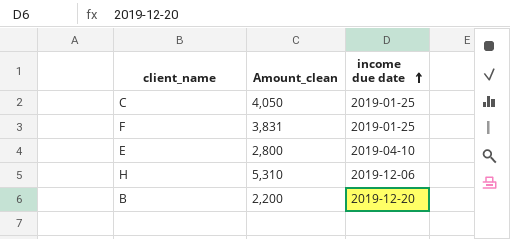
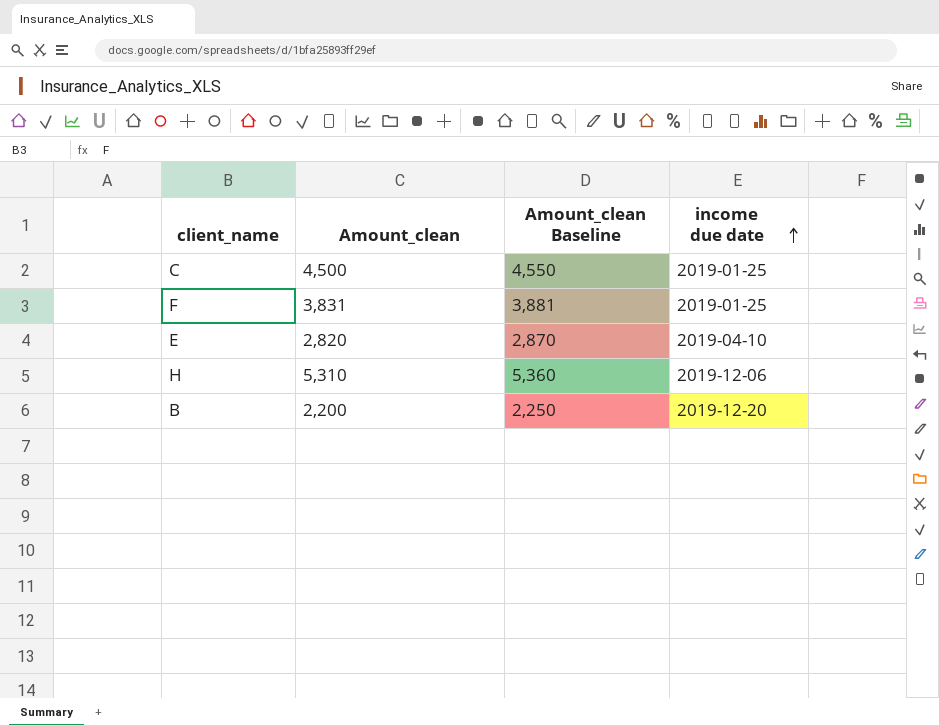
column Amount_clean Baseline | formula: none -> [Amount_clean] + 50
C | Amount_clean: 4,050 -> 4,500
E | Amount_clean: 2,800 -> 2,820

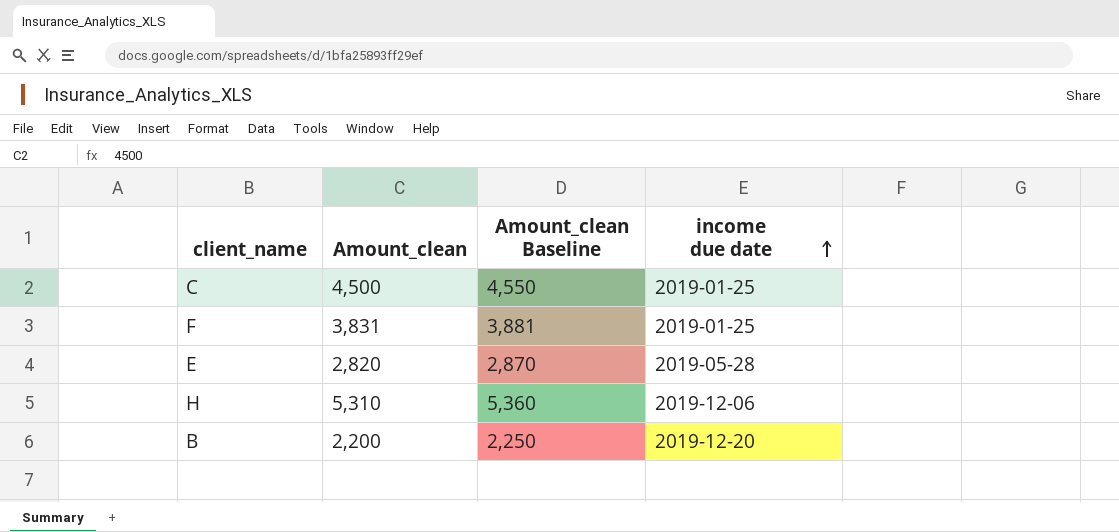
E | income due date: 2019-04-10 -> 2019-05-28

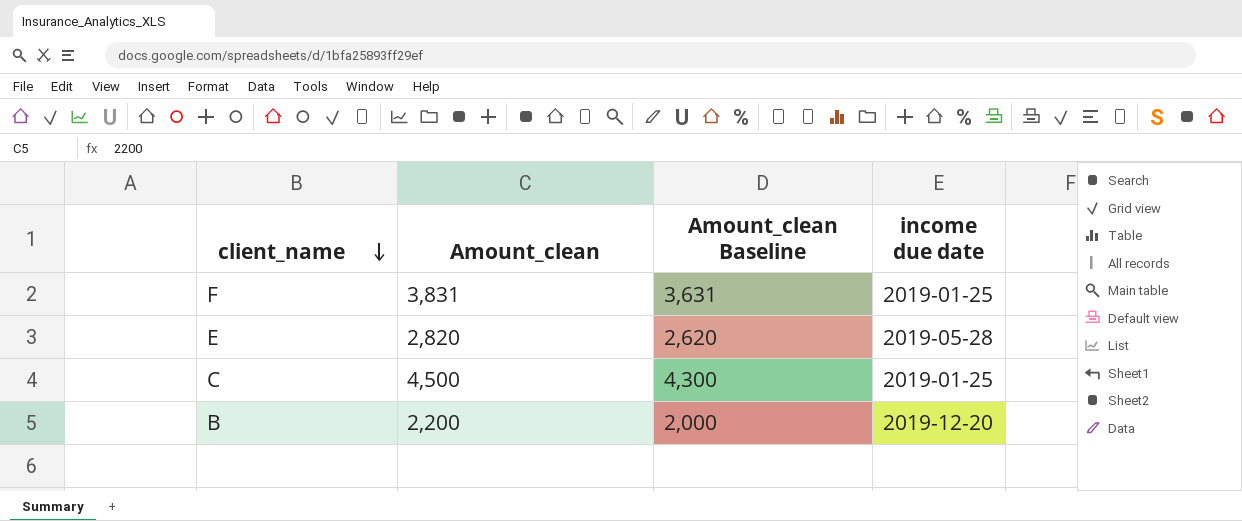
row order: income due date ascending -> client_name descending
column Amount_clean Baseline | formula: [Amount_clean] + 50 -> [Amount_clean] - 200
row H: 5,310 | 5,360 | 2019-12-06 -> none

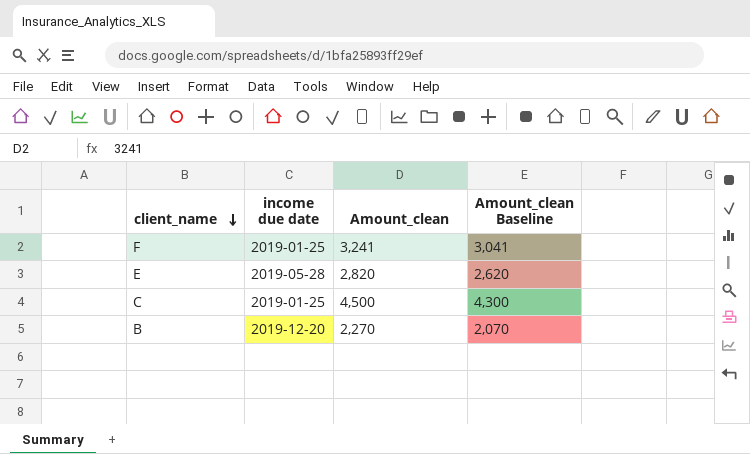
column income due date | position: 4 -> 2
F | Amount_clean: 3,831 -> 3,241
F | Amount_clean Baseline: 3,631 -> 3,041
B | Amount_clean: 2,200 -> 2,270
B | Amount_clean Baseline: 2,000 -> 2,070

